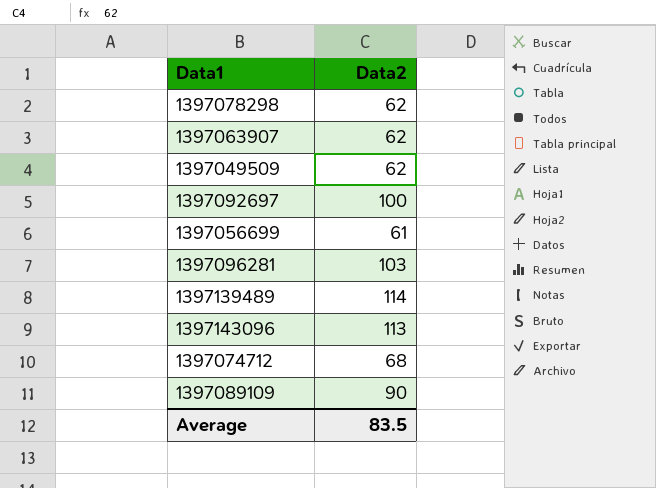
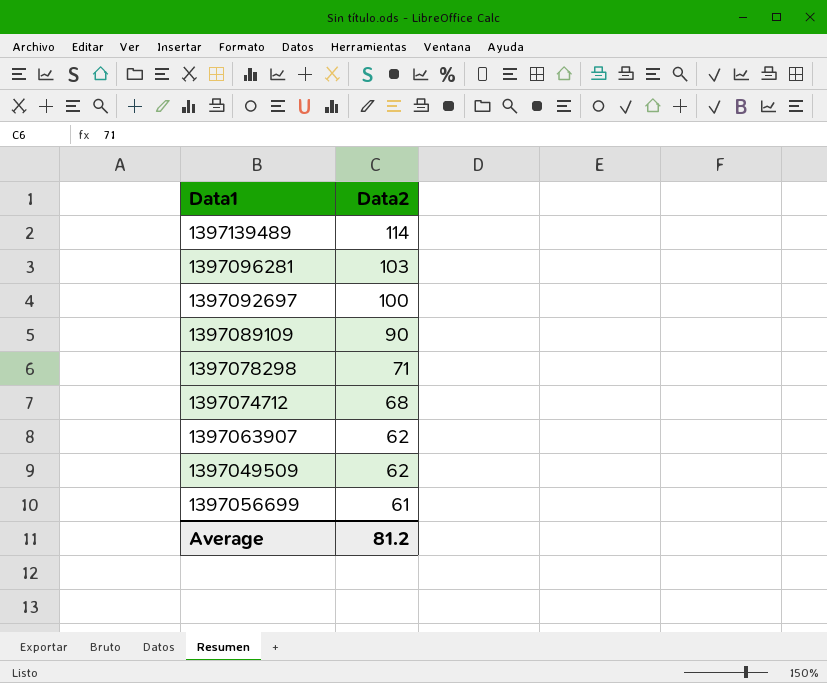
row order: none -> Data2 descending
row 1397143096: 113 -> none
1397078298 | Data2: 62 -> 71
Average | Data2: 83.5 -> 81.2

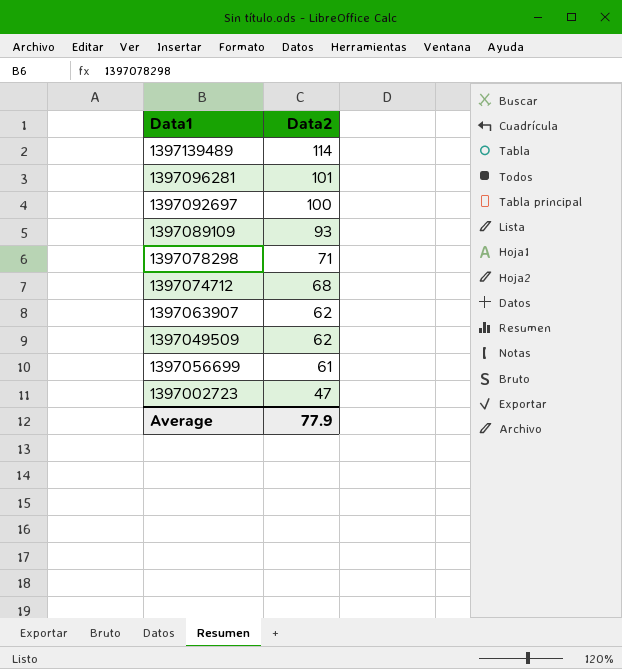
1397096281 | Data2: 103 -> 101
1397089109 | Data2: 90 -> 93
row 1397002723: none -> 47
Average | Data2: 81.2 -> 77.9

